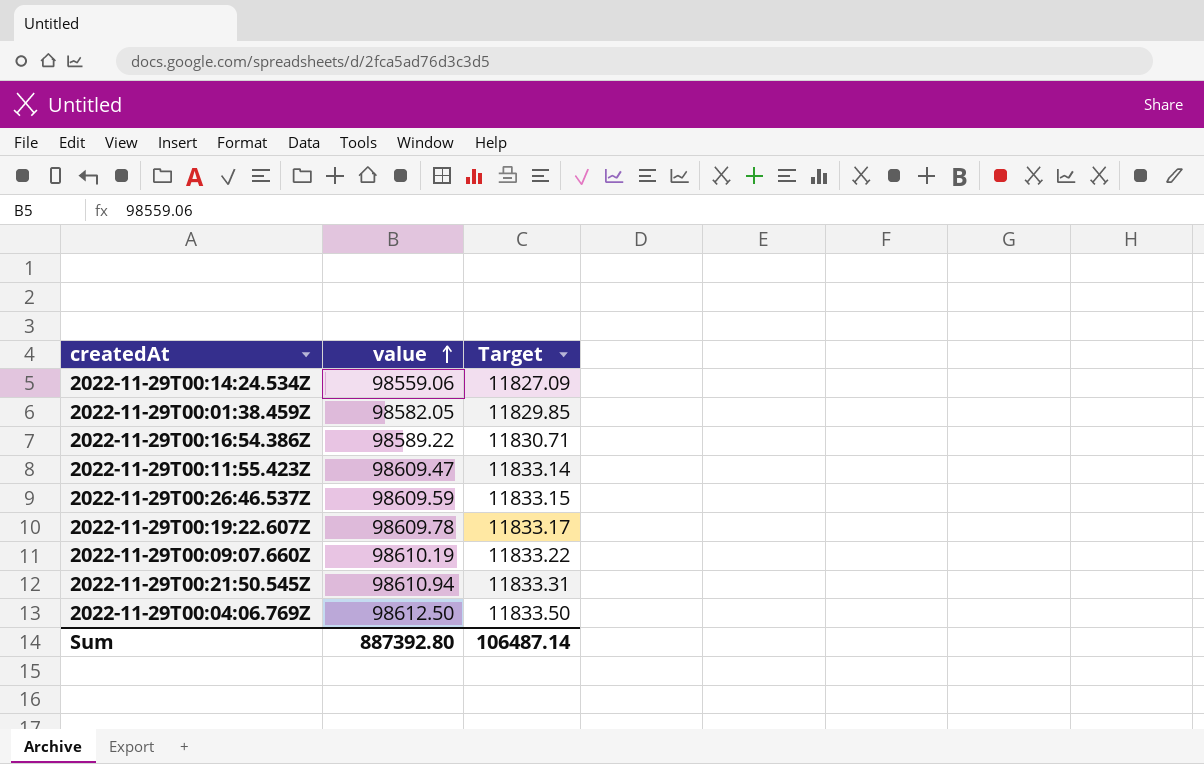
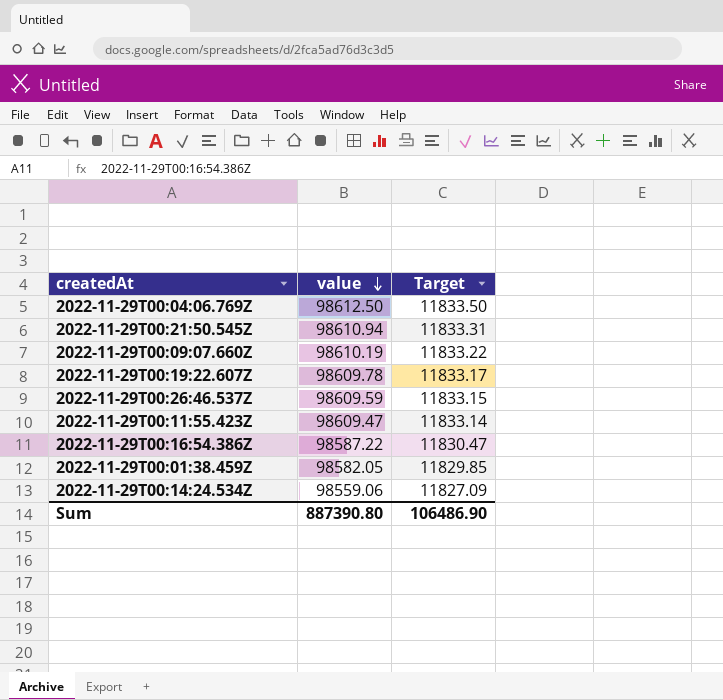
row order: value ascending -> value descending
2022-11-29T00:16:54.386Z | value: 98589.22 -> 98587.22
2022-11-29T00:16:54.386Z | Target: 11830.71 -> 11830.47
Sum | value: 887392.80 -> 887390.80
Sum | Target: 106487.14 -> 106486.90

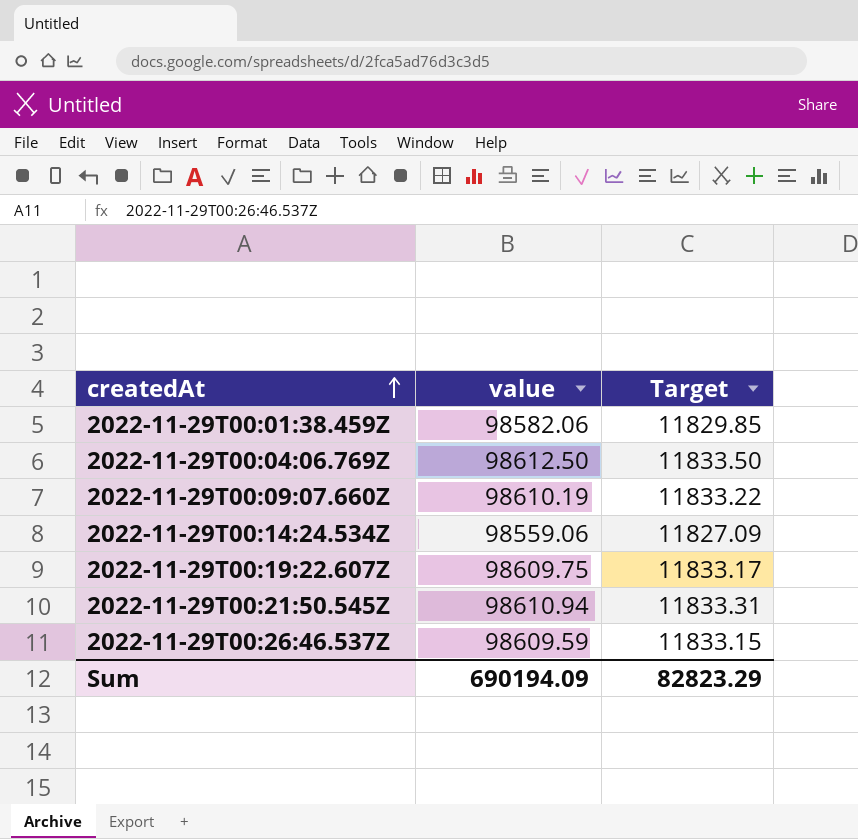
row order: value descending -> createdAt ascending
row 2022-11-29T00:11:55.423Z: 98609.47 | 11833.14 -> none
row 2022-11-29T00:16:54.386Z: 98587.22 | 11830.47 -> none
2022-11-29T00:01:38.459Z | value: 98582.05 -> 98582.06
2022-11-29T00:19:22.607Z | value: 98609.78 -> 98609.75
Sum | value: 887390.80 -> 690194.09
Sum | Target: 106486.90 -> 82823.29

